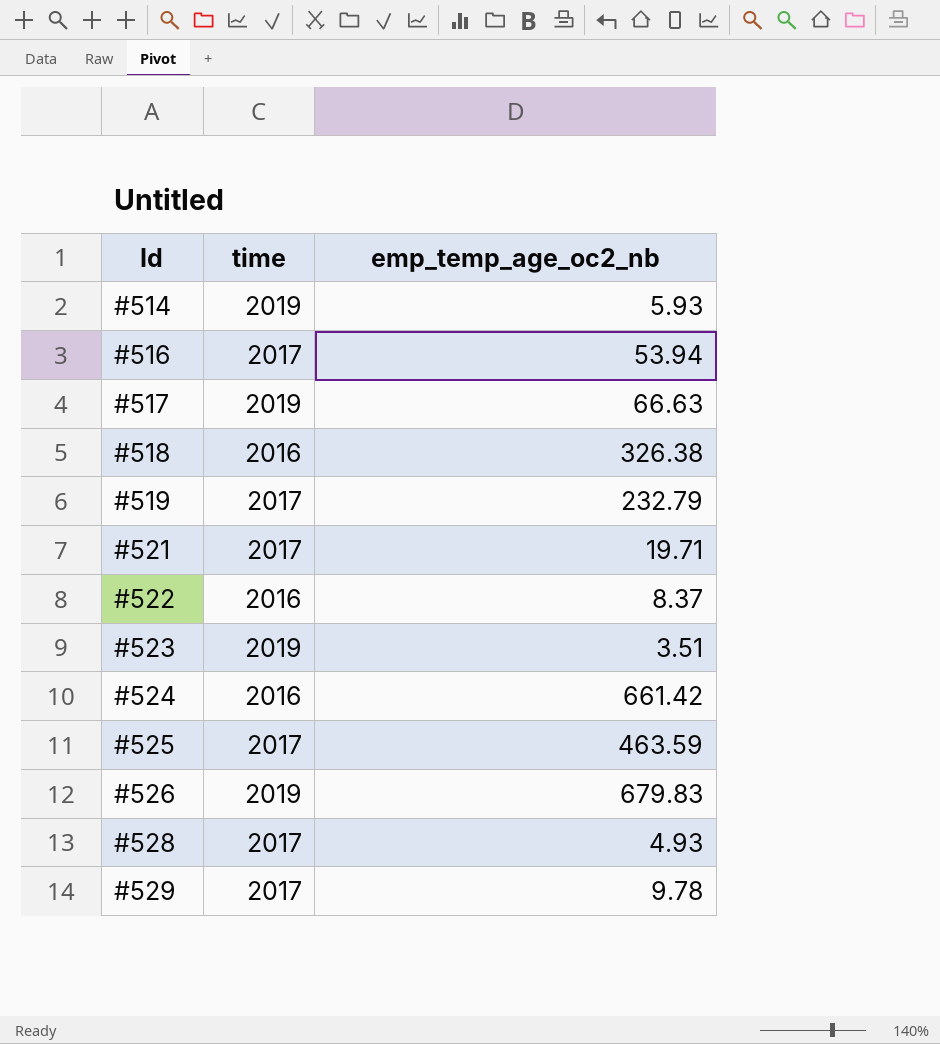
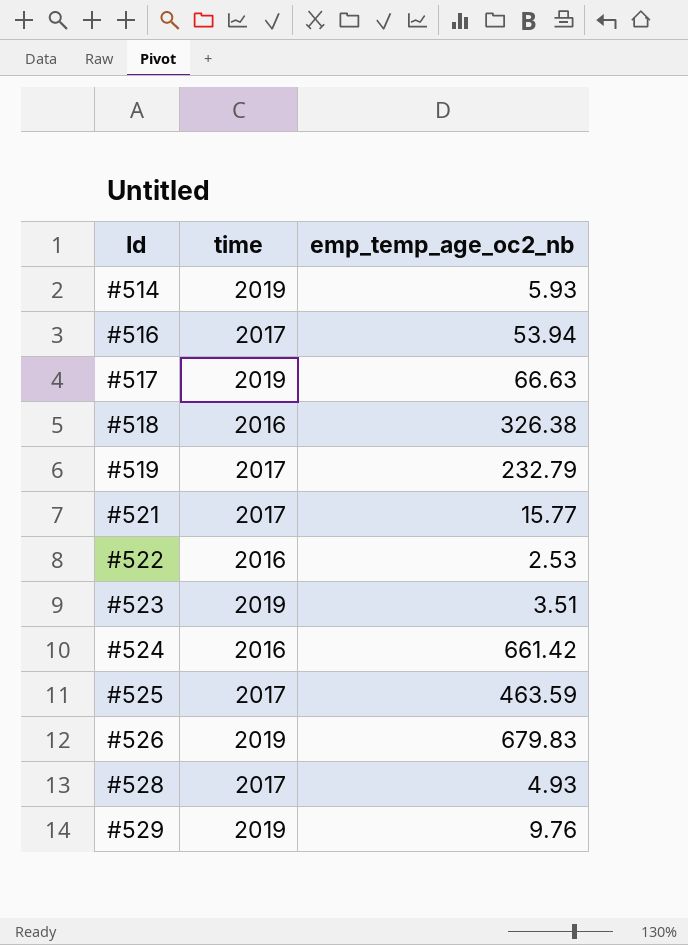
#521 | emp_temp_age_oc2_nb: 19.71 -> 15.77
#522 | emp_temp_age_oc2_nb: 8.37 -> 2.53
#529 | time: 2017 -> 2019
#529 | emp_temp_age_oc2_nb: 9.78 -> 9.76

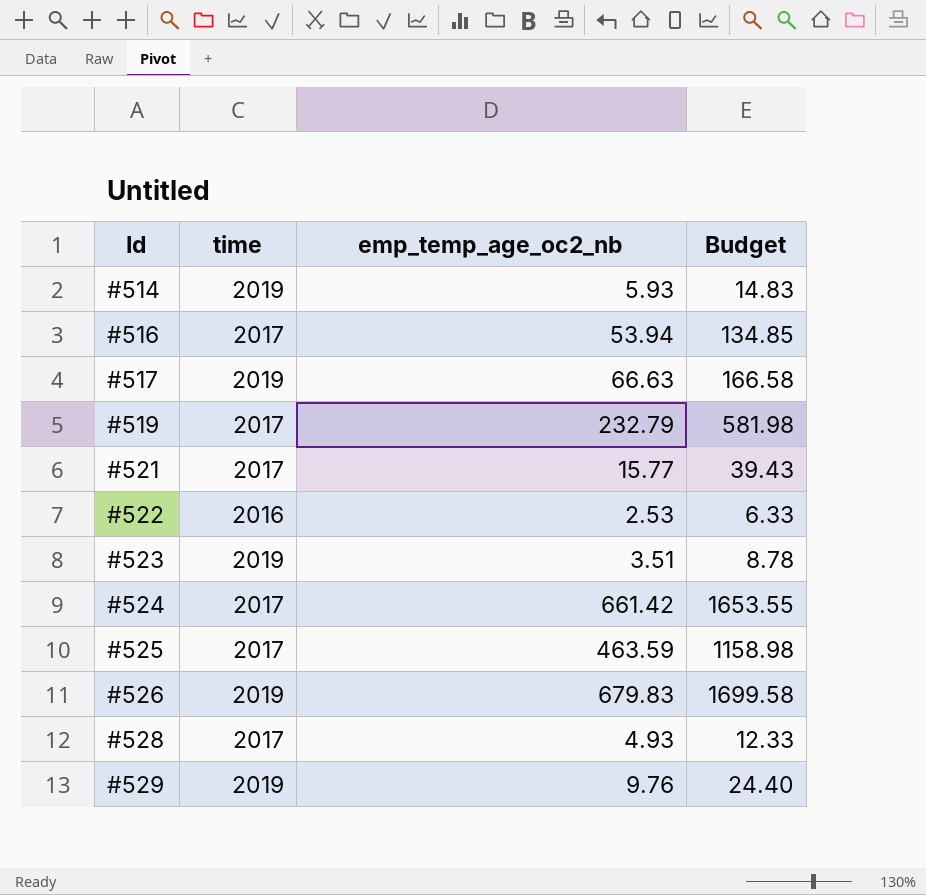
column Budget | formula: none -> [emp_temp_age_oc2_nb] * 2.5
row #518: 2016 | 326.38 -> none
#524 | time: 2016 -> 2017

